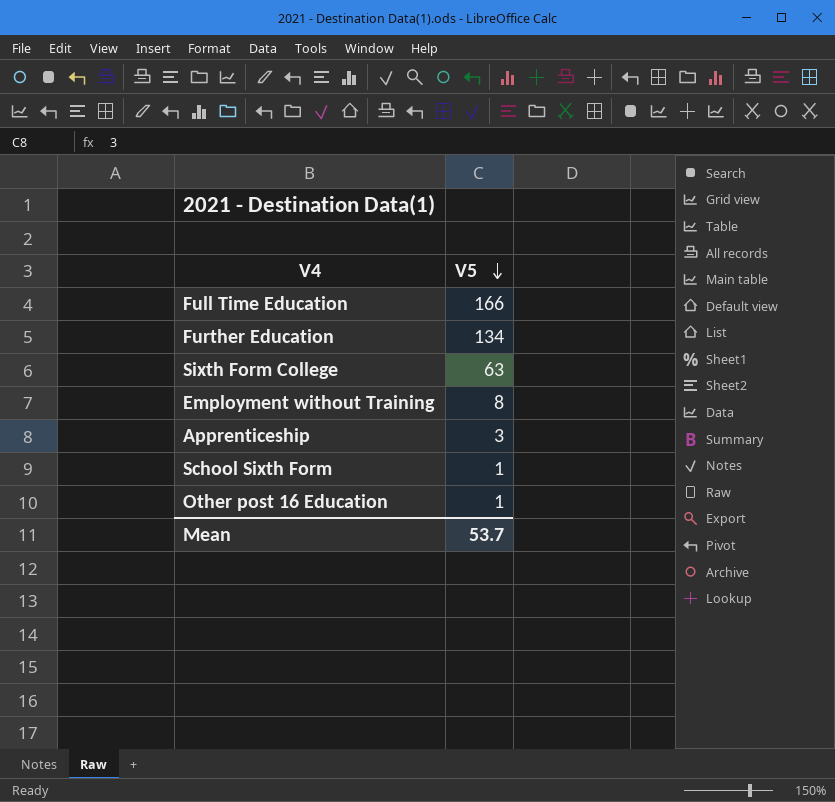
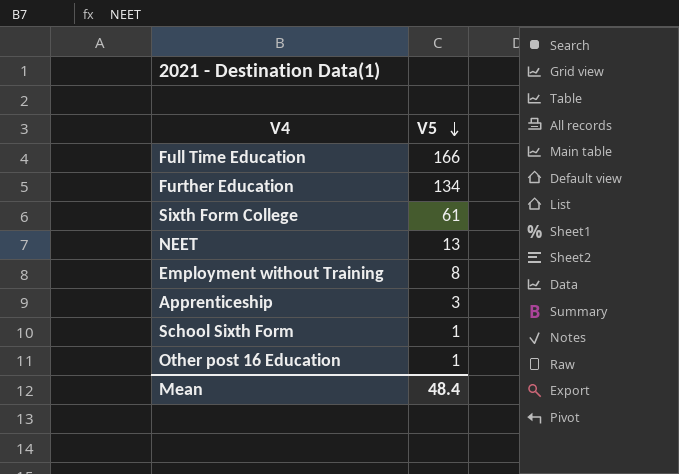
Sixth Form College | V5: 63 -> 61
row NEET: none -> 13
Mean | V5: 53.7 -> 48.4

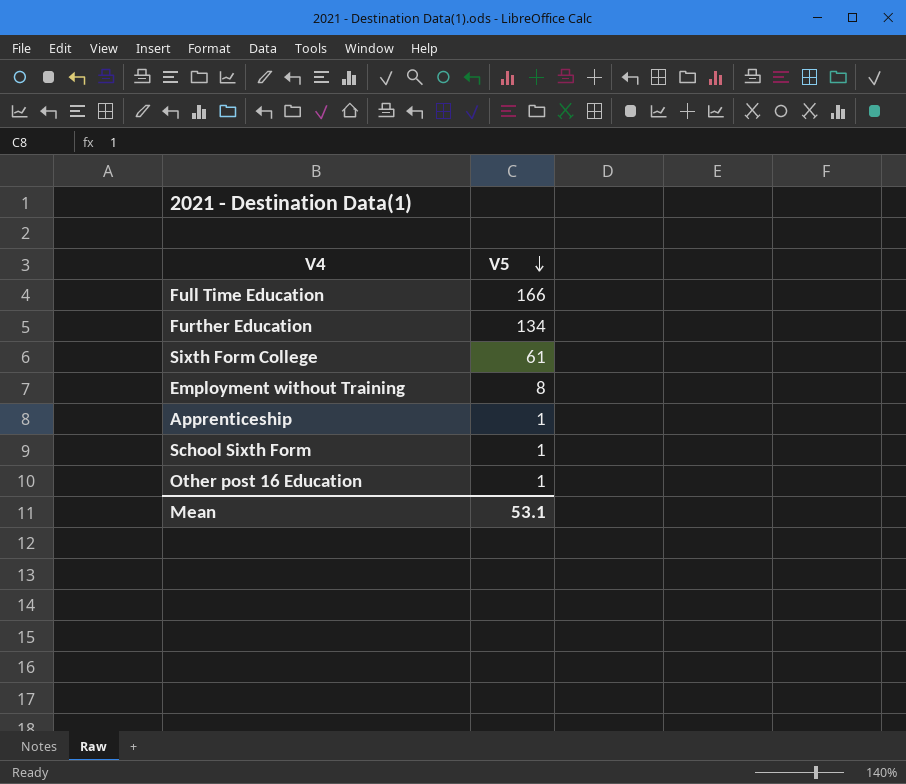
row NEET: 13 -> none
Apprenticeship | V5: 3 -> 1
Mean | V5: 48.4 -> 53.1

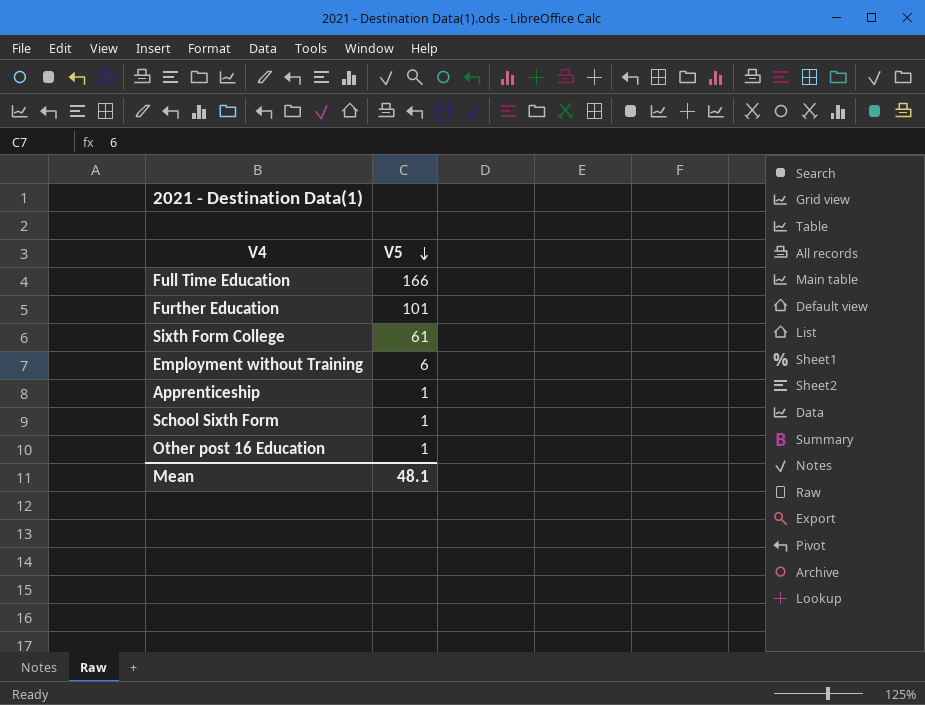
Further Education | V5: 134 -> 101
Employment without Training | V5: 8 -> 6
Mean | V5: 53.1 -> 48.1

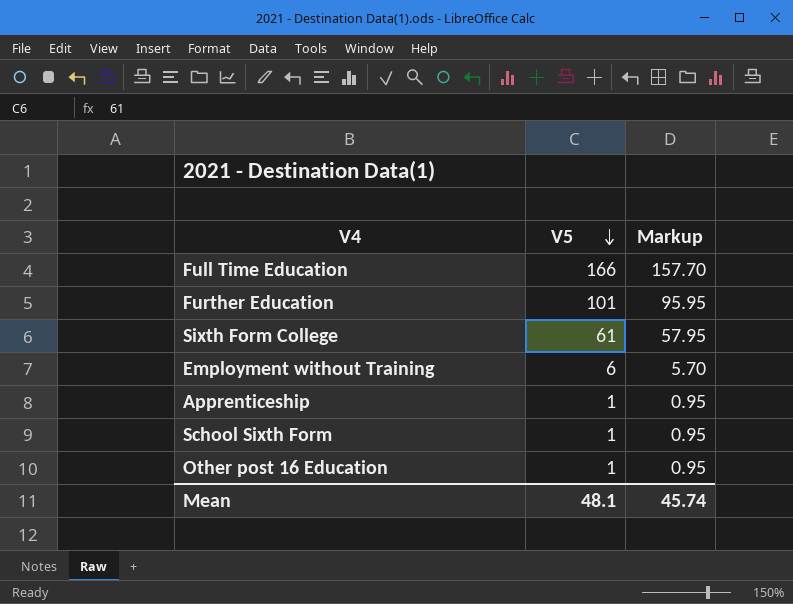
column Markup | formula: none -> [V5] * 0.95

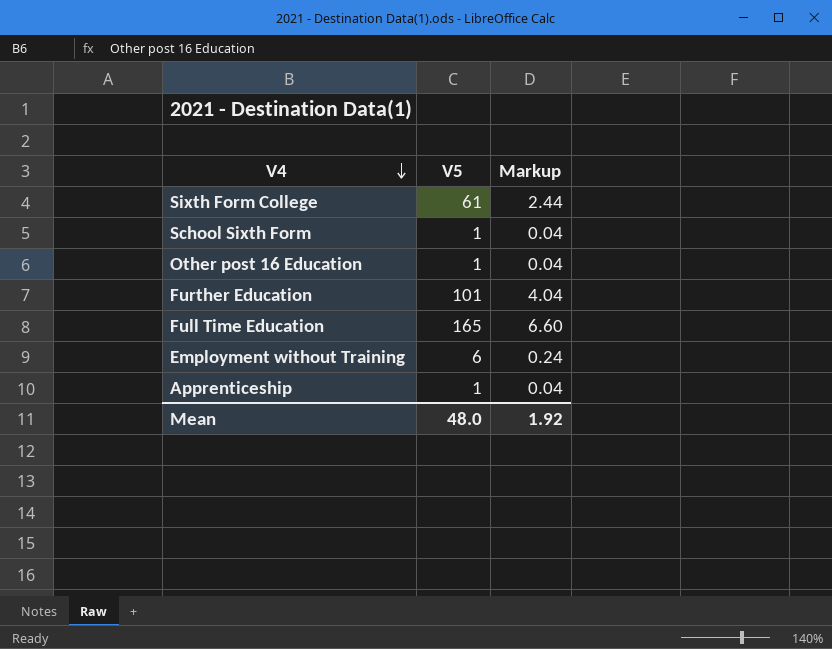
row order: V5 descending -> V4 descending
column Markup | formula: [V5] * 0.95 -> [V5] * 0.04
Full Time Education | V5: 166 -> 165
Mean | V5: 48.1 -> 48.0
Mean | Markup: 45.74 -> 1.92

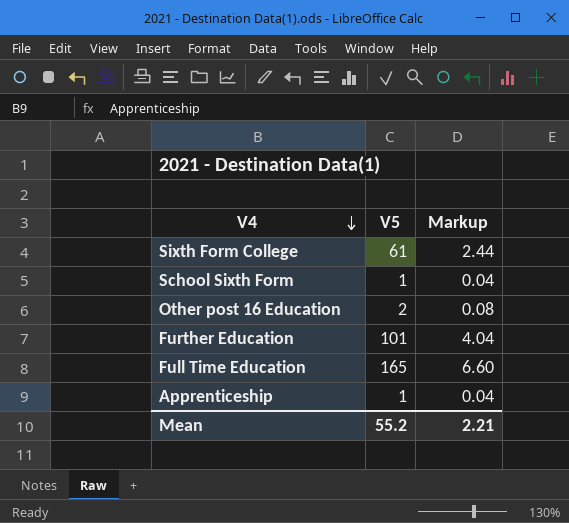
row Employment without Training: 6 | 0.24 -> none
Other post 16 Education | V5: 1 -> 2
Other post 16 Education | Markup: 0.04 -> 0.08
Mean | V5: 48.0 -> 55.2
Mean | Markup: 1.92 -> 2.21

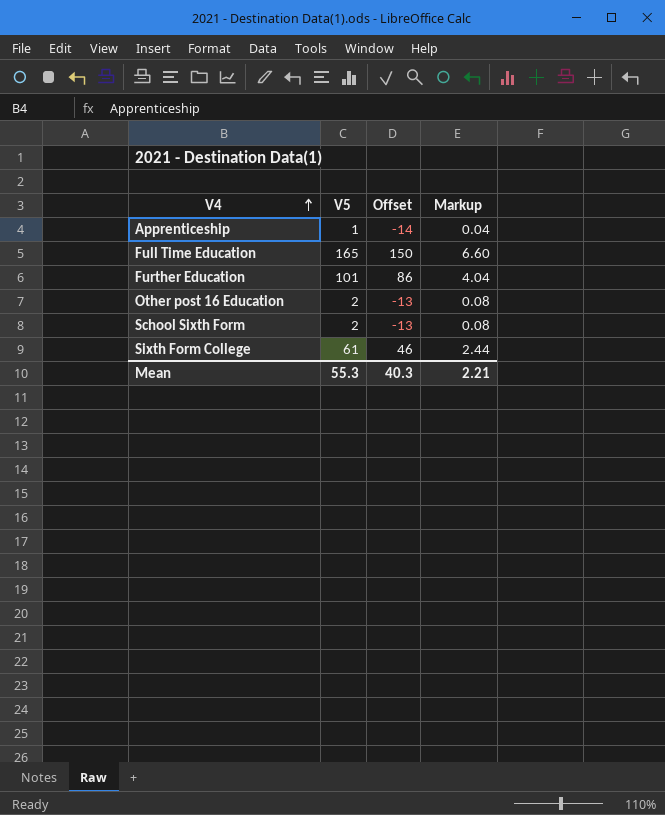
row order: V4 descending -> V4 ascending
column Offset | formula: none -> [V5] - 15
School Sixth Form | V5: 1 -> 2
School Sixth Form | Markup: 0.04 -> 0.08
Mean | V5: 55.2 -> 55.3

